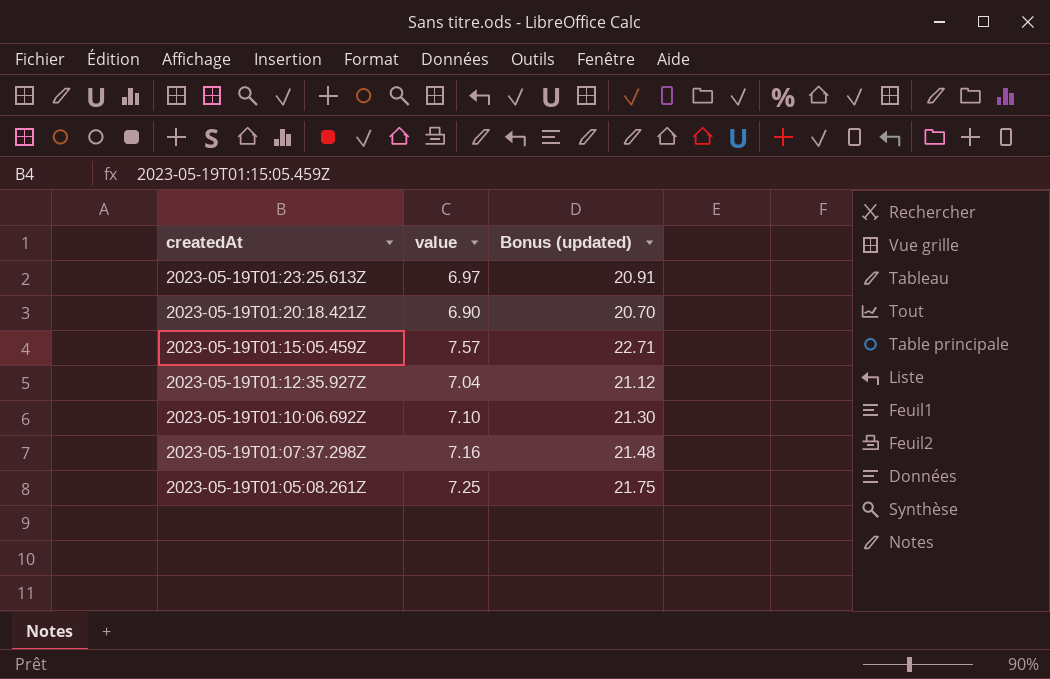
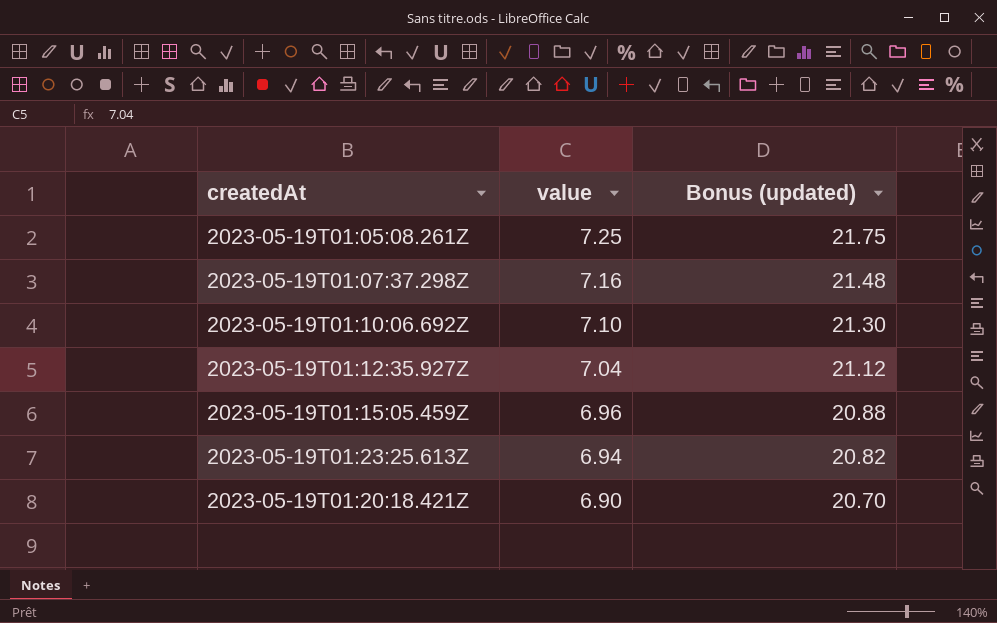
row order: createdAt descending -> value descending
2023-05-19T01:15:05.459Z | value: 7.57 -> 6.96
2023-05-19T01:15:05.459Z | Bonus (updated): 22.71 -> 20.88
2023-05-19T01:23:25.613Z | value: 6.97 -> 6.94
2023-05-19T01:23:25.613Z | Bonus (updated): 20.91 -> 20.82

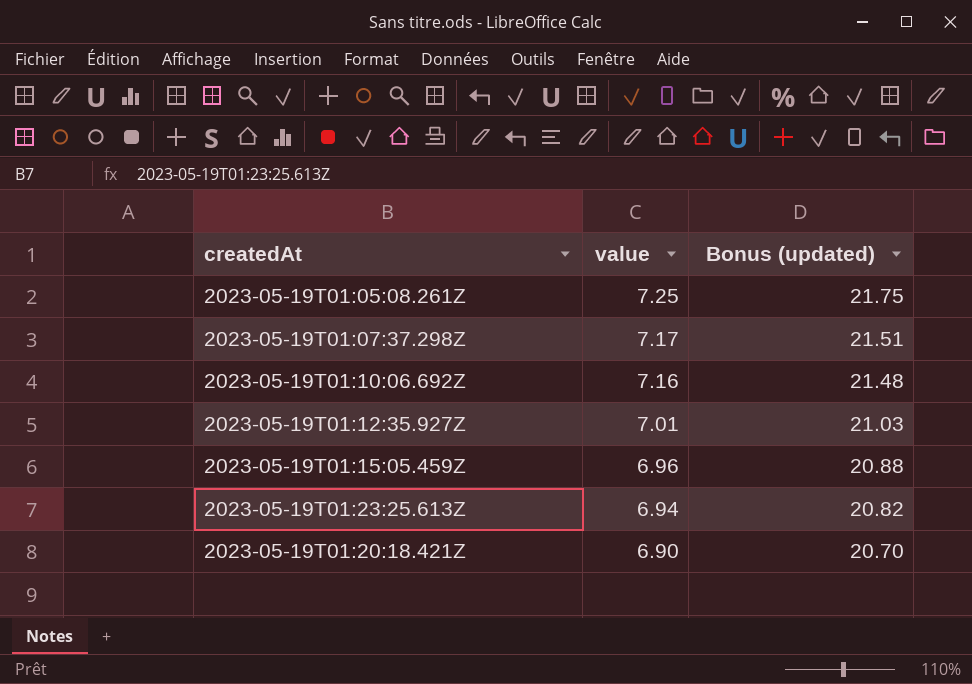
2023-05-19T01:07:37.298Z | value: 7.16 -> 7.17
2023-05-19T01:07:37.298Z | Bonus (updated): 21.48 -> 21.51
2023-05-19T01:10:06.692Z | value: 7.10 -> 7.16
2023-05-19T01:10:06.692Z | Bonus (updated): 21.30 -> 21.48
2023-05-19T01:12:35.927Z | value: 7.04 -> 7.01
2023-05-19T01:12:35.927Z | Bonus (updated): 21.12 -> 21.03

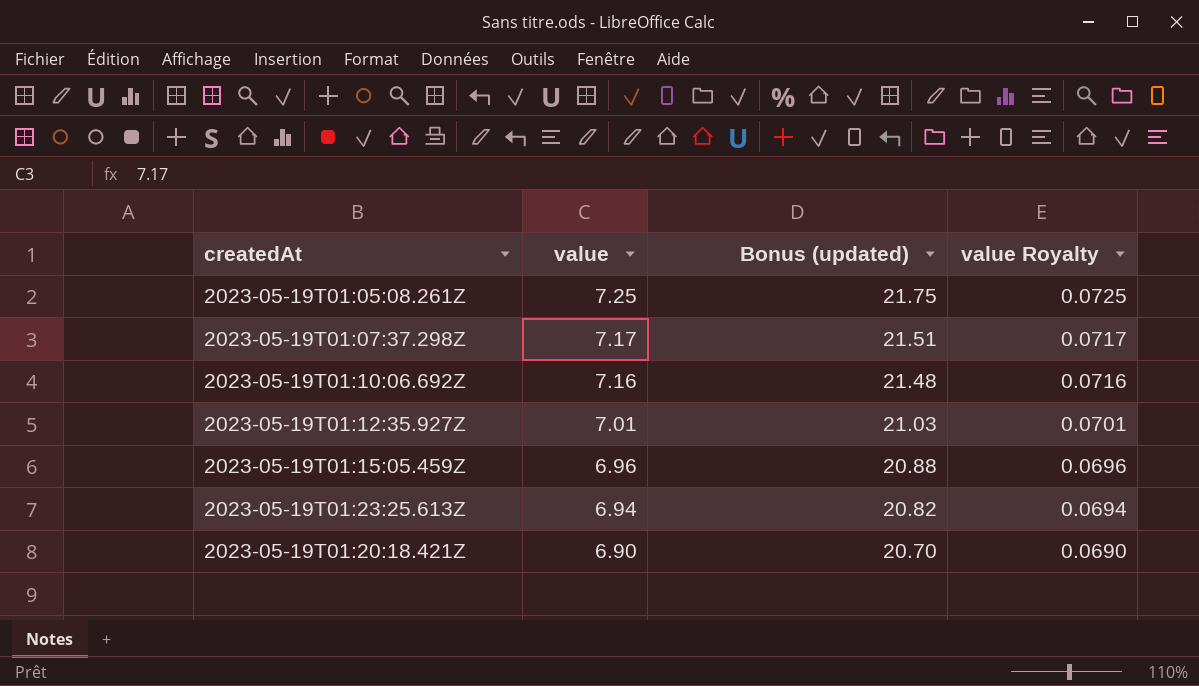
column value Royalty | formula: none -> [value] * 0.01

